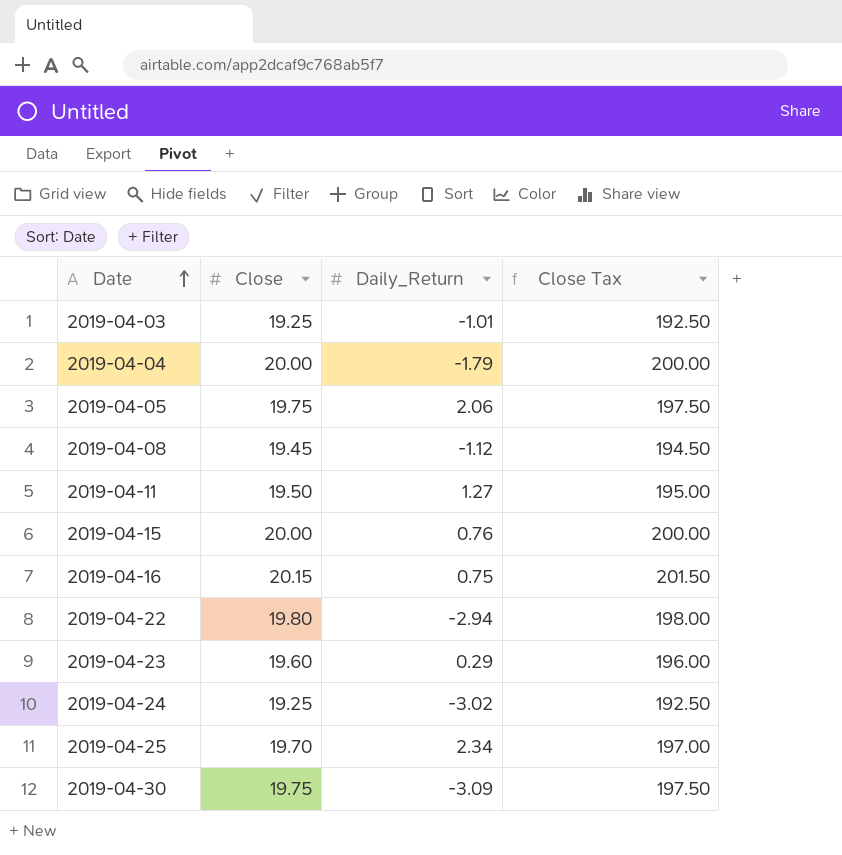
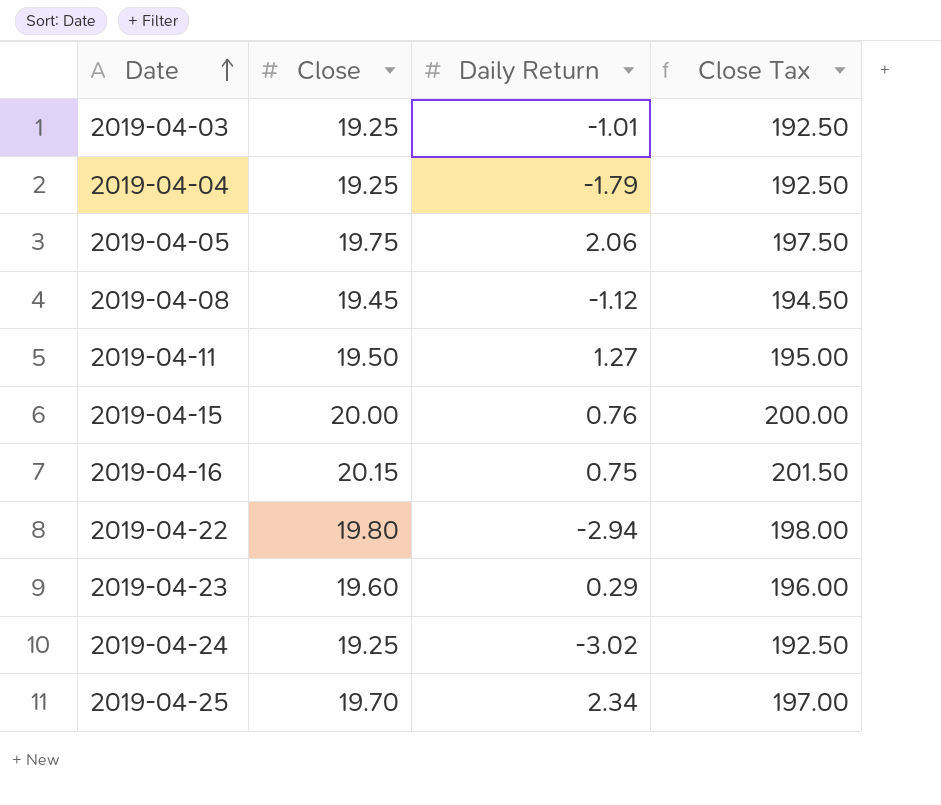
column name: Daily_Return -> Daily Return
row 2019-04-30: 19.75 | -3.09 | 197.50 -> none
2019-04-04 | Close: 20.00 -> 19.25
2019-04-04 | Close Tax: 200.00 -> 192.50

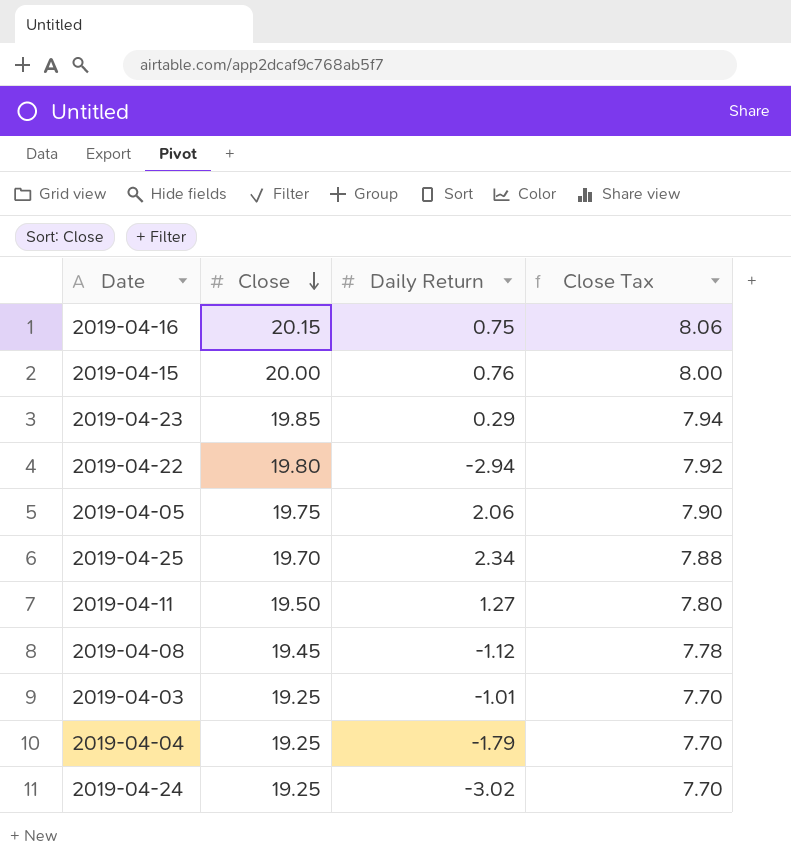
row order: Date ascending -> Close descending
column Close Tax | formula: [Close] * 10 -> [Close] * 0.4
2019-04-23 | Close: 19.60 -> 19.85

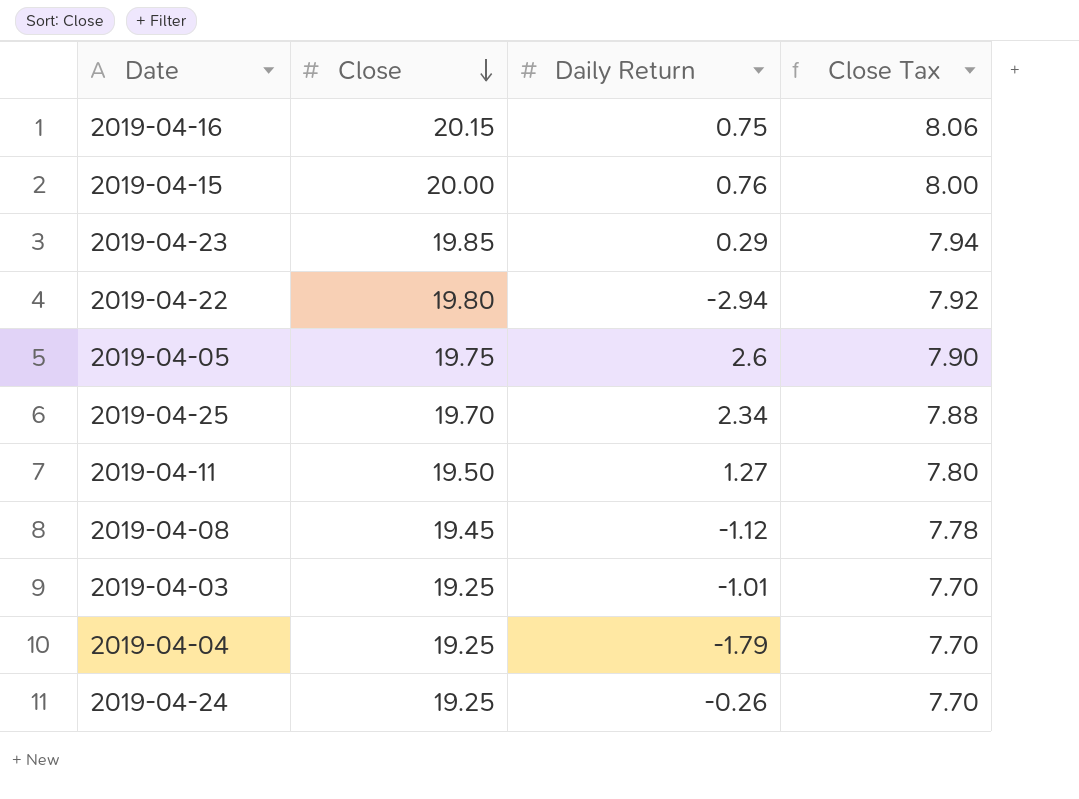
2019-04-05 | Daily Return: 2.06 -> 2.6
2019-04-24 | Daily Return: -3.02 -> -0.26

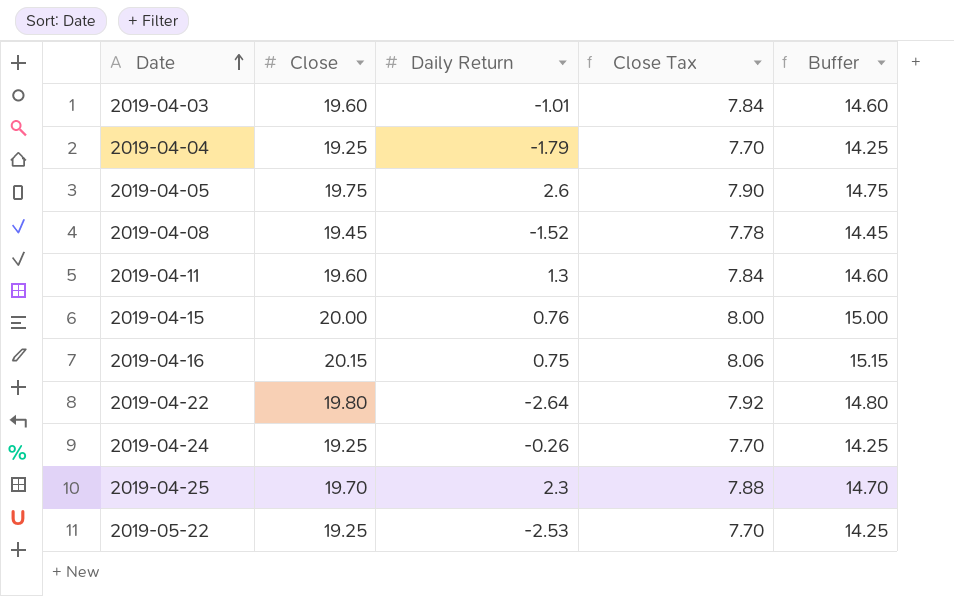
row order: Close descending -> Date ascending
column Buffer | formula: none -> [Close] - 5
row 2019-04-23: 19.85 | 0.29 | 7.94 -> none
2019-04-03 | Close: 19.25 -> 19.60
2019-04-03 | Close Tax: 7.70 -> 7.84
2019-04-08 | Daily Return: -1.12 -> -1.52
2019-04-11 | Close: 19.50 -> 19.60
2019-04-11 | Daily Return: 1.27 -> 1.3
2019-04-11 | Close Tax: 7.80 -> 7.84
2019-04-22 | Daily Return: -2.94 -> -2.64
2019-04-25 | Daily Return: 2.34 -> 2.3
row 2019-05-22: none -> 19.25 | -2.53 | 7.70 | 14.25

